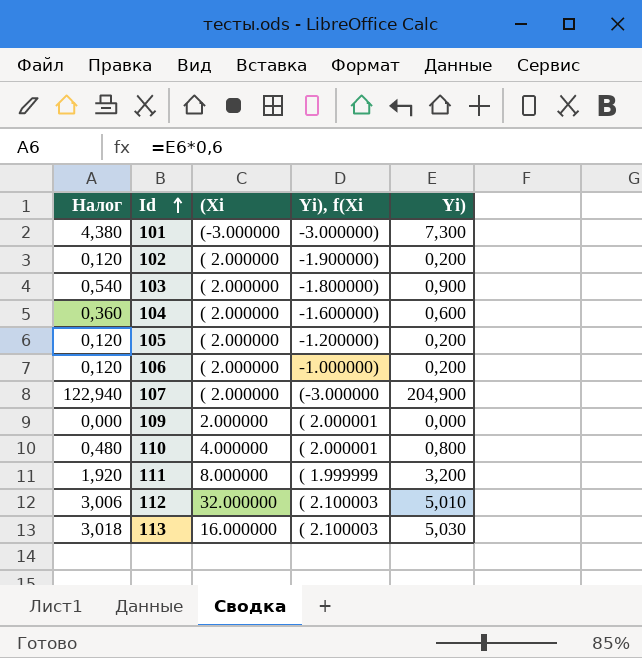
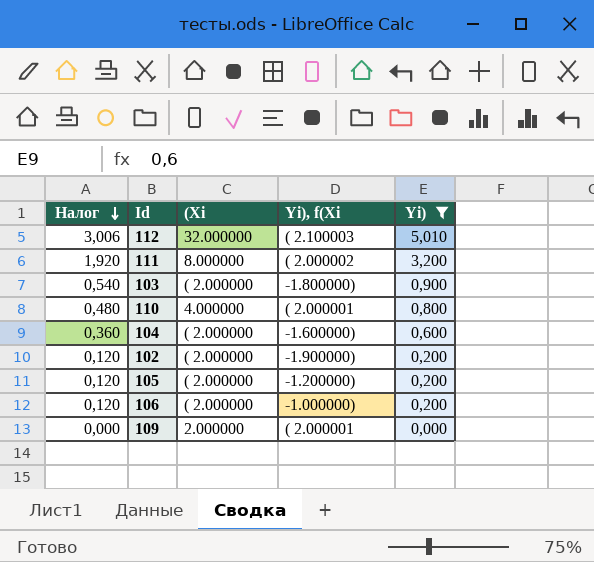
filter: none -> Yi) <= 5,010
row order: Id ascending -> Налог descending
111 | Yi), f(Xi: ( 1.999999 -> ( 2.000002

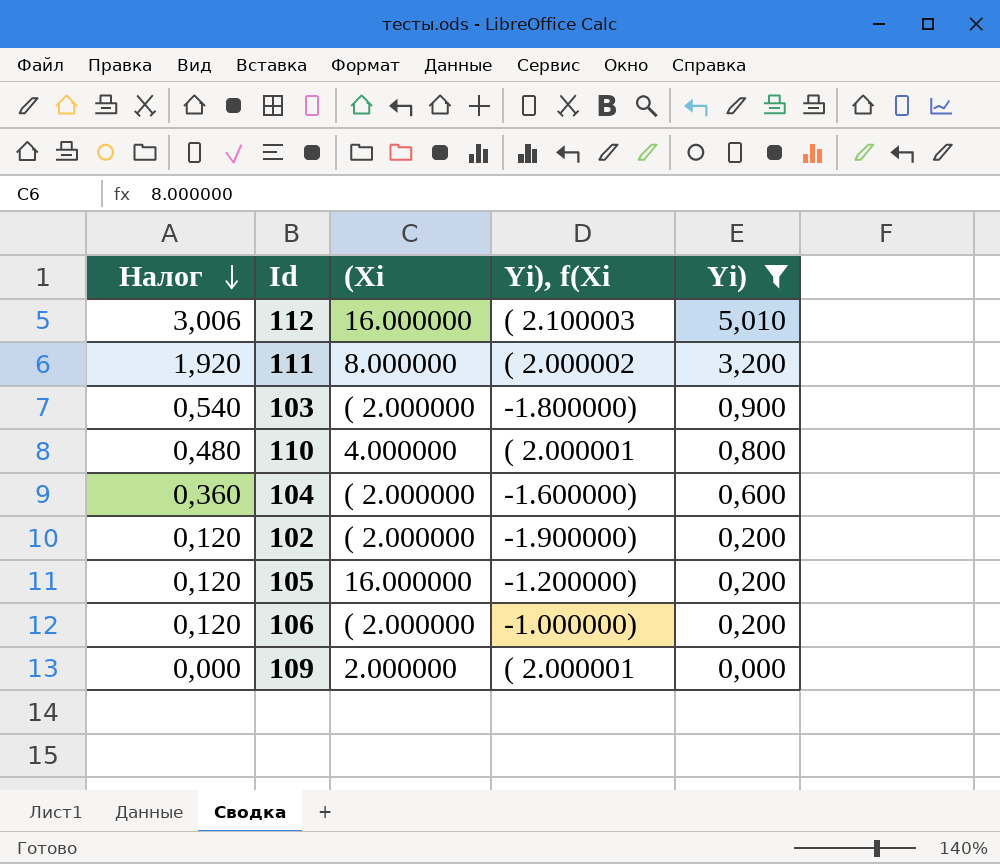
112 | (Xi: 32.000000 -> 16.000000
105 | (Xi: ( 2.000000 -> 16.000000

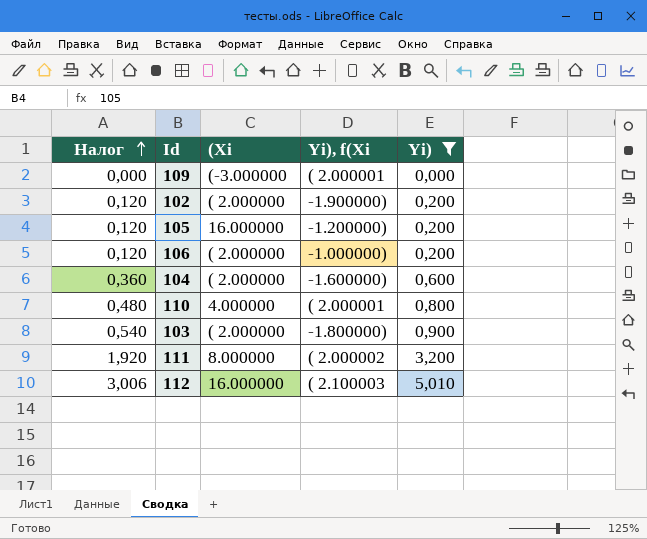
row order: Налог descending -> Налог ascending
109 | (Xi: 2.000000 -> (-3.000000

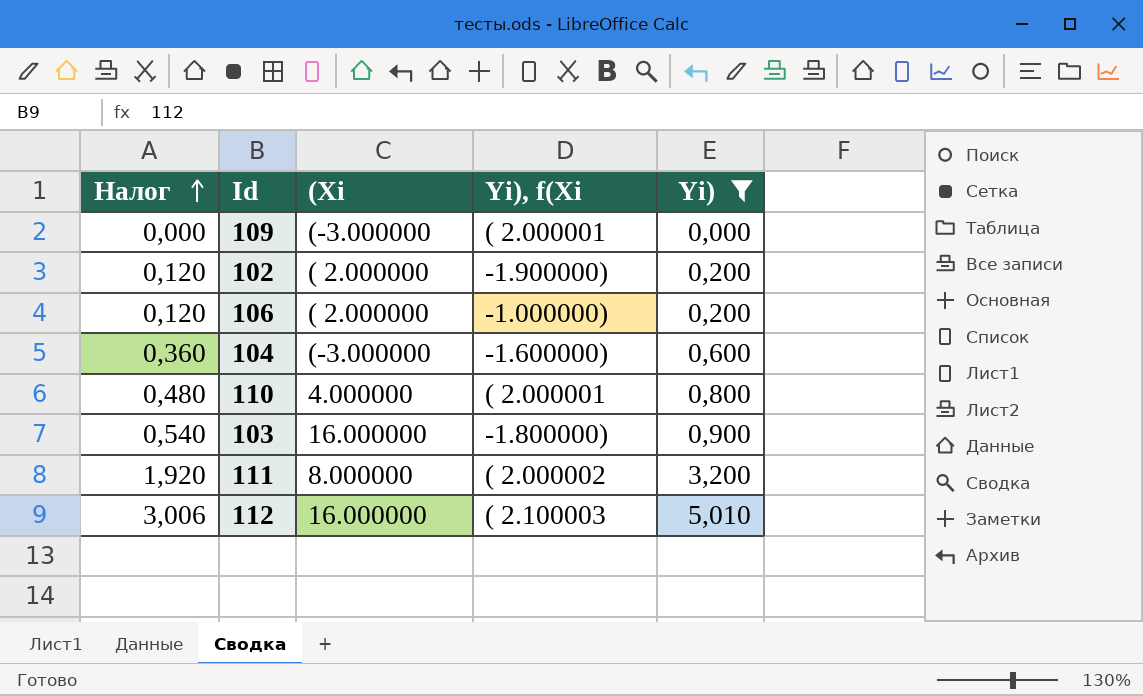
row 105: 0,120 | 16.000000 | -1.200000) | 0,200 -> none
104 | (Xi: ( 2.000000 -> (-3.000000
103 | (Xi: ( 2.000000 -> 16.000000

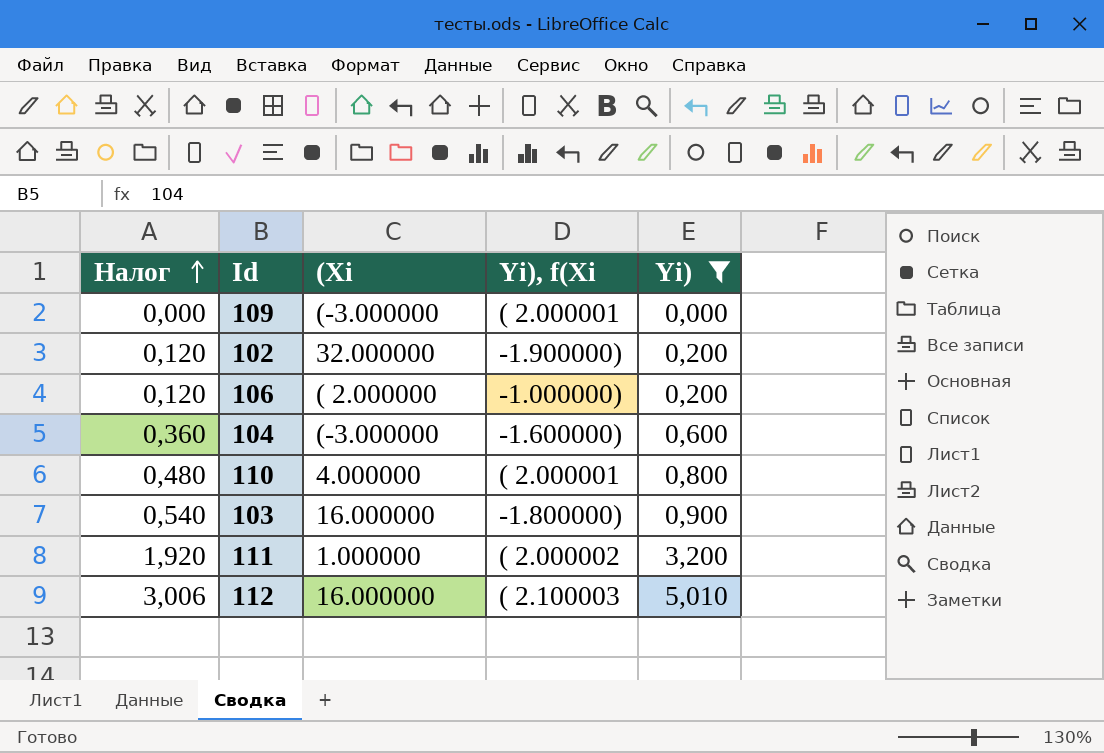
102 | (Xi: ( 2.000000 -> 32.000000
111 | (Xi: 8.000000 -> 1.000000

